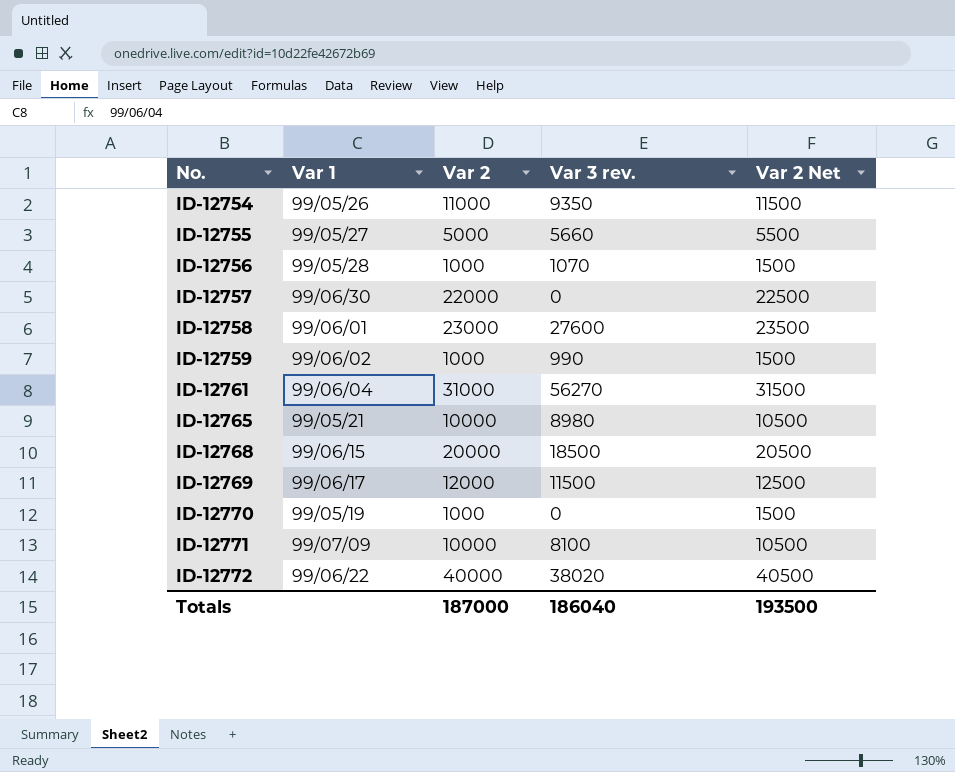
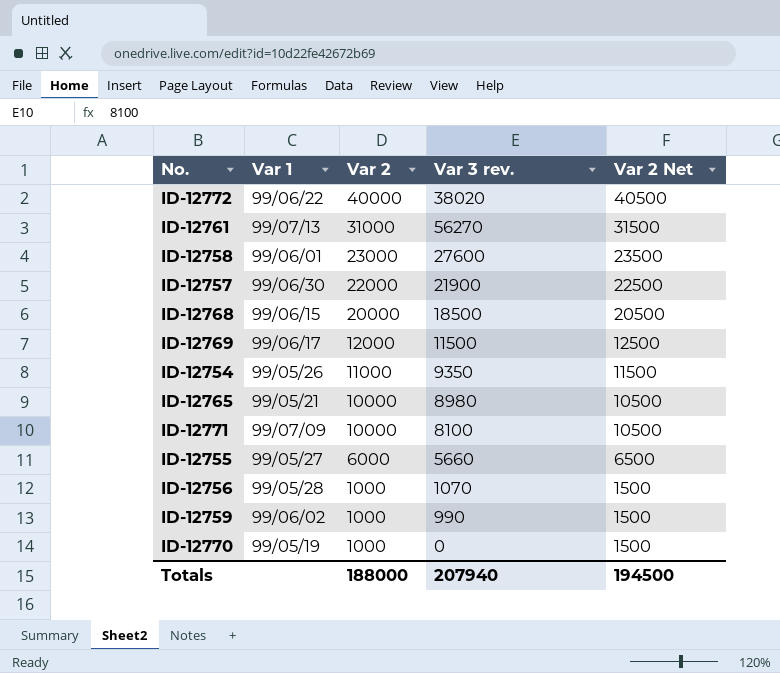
row order: No. ascending -> Var 2 descending
ID-12761 | Var 1: 99/06/04 -> 99/07/13
ID-12757 | Var 3 rev.: 0 -> 21900
ID-12755 | Var 2: 5000 -> 6000
ID-12755 | Var 2 Net: 5500 -> 6500
Totals | Var 2: 187000 -> 188000
Totals | Var 3 rev.: 186040 -> 207940
Totals | Var 2 Net: 193500 -> 194500

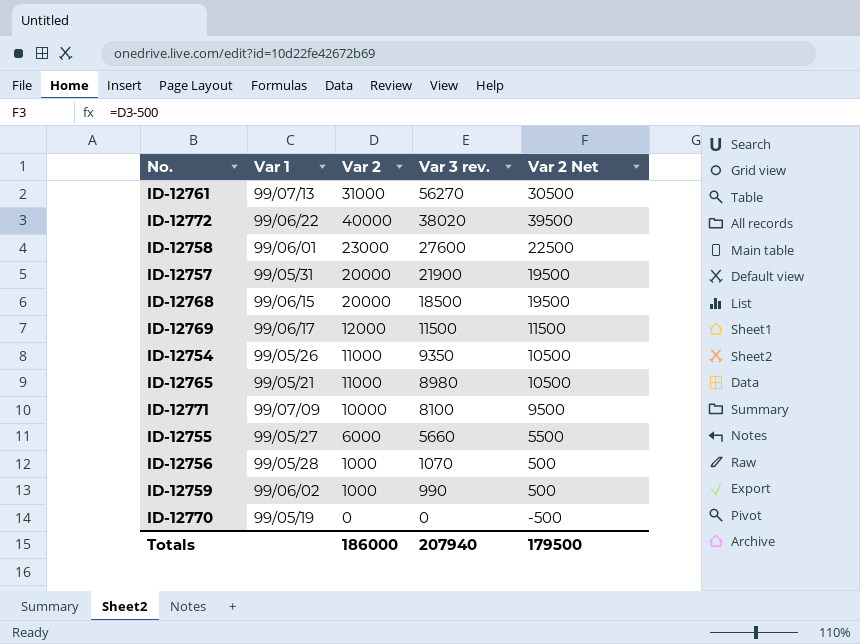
row order: Var 2 descending -> Var 3 rev. descending
column Var 2 Net | formula: [Var 2] + 500 -> [Var 2] - 500
ID-12757 | Var 1: 99/06/30 -> 99/05/31
ID-12757 | Var 2: 22000 -> 20000
ID-12765 | Var 2: 10000 -> 11000
ID-12770 | Var 2: 1000 -> 0
Totals | Var 2: 188000 -> 186000
Totals | Var 2 Net: 194500 -> 179500

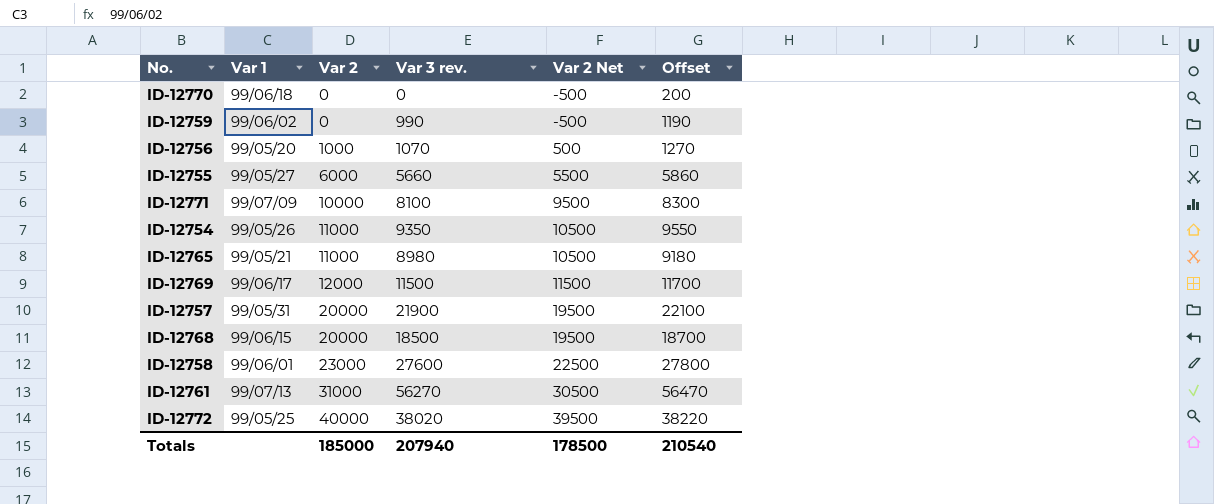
row order: Var 3 rev. descending -> Var 2 ascending
column Offset | formula: none -> [Var 3 rev.] + 200
ID-12770 | Var 1: 99/05/19 -> 99/06/18
ID-12759 | Var 2: 1000 -> 0
ID-12759 | Var 2 Net: 500 -> -500
ID-12756 | Var 1: 99/05/28 -> 99/05/20
ID-12772 | Var 1: 99/06/22 -> 99/05/25
Totals | Var 2: 186000 -> 185000
Totals | Var 2 Net: 179500 -> 178500

